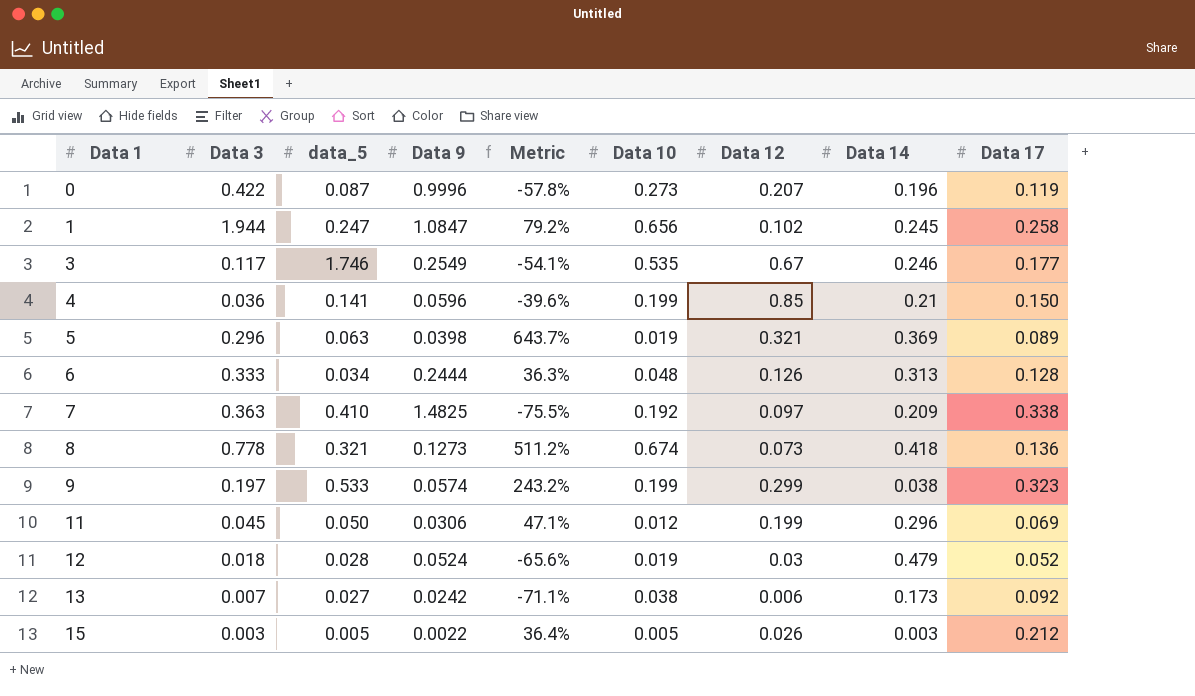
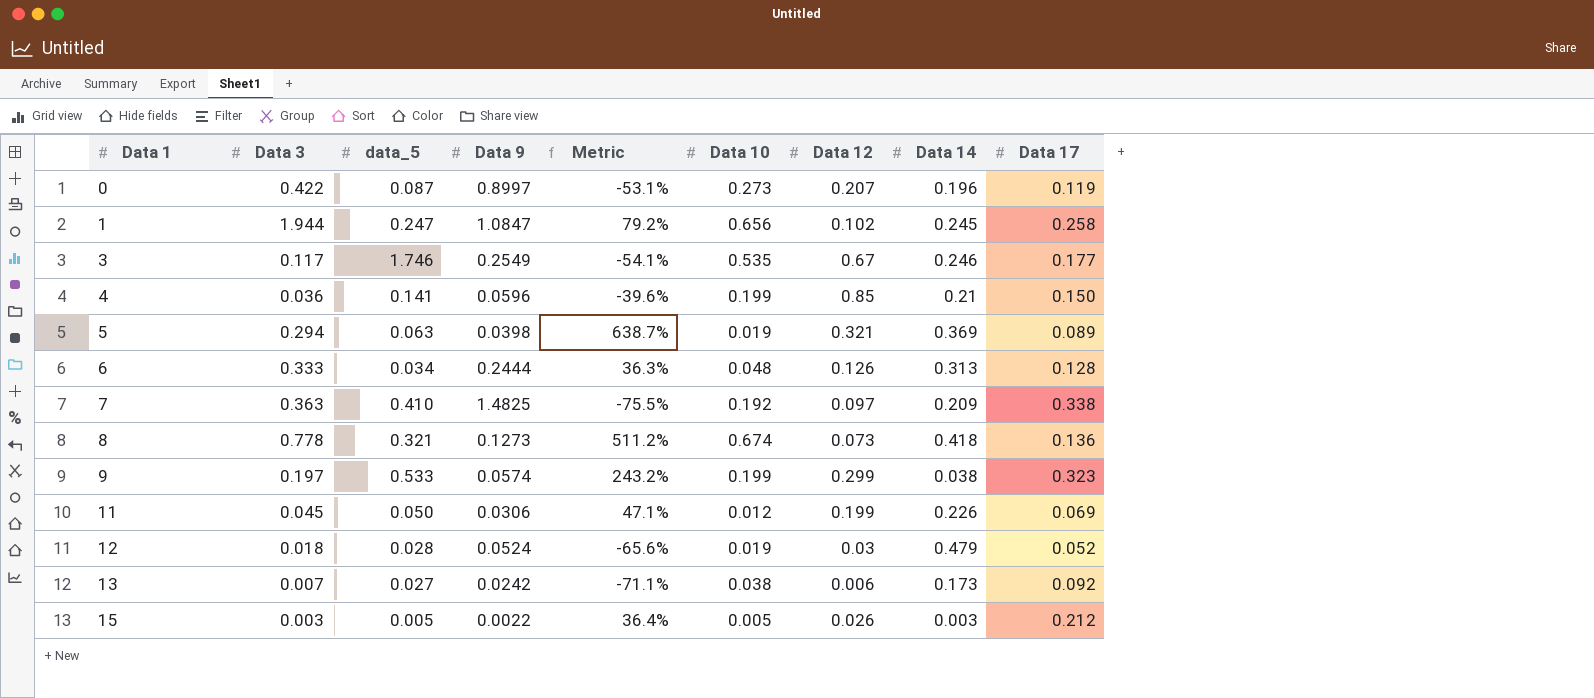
0 | Data 9: 0.9996 -> 0.8997
0 | Metric: -57.8% -> -53.1%
5 | Data 3: 0.296 -> 0.294
5 | Metric: 643.7% -> 638.7%
11 | Data 14: 0.296 -> 0.226

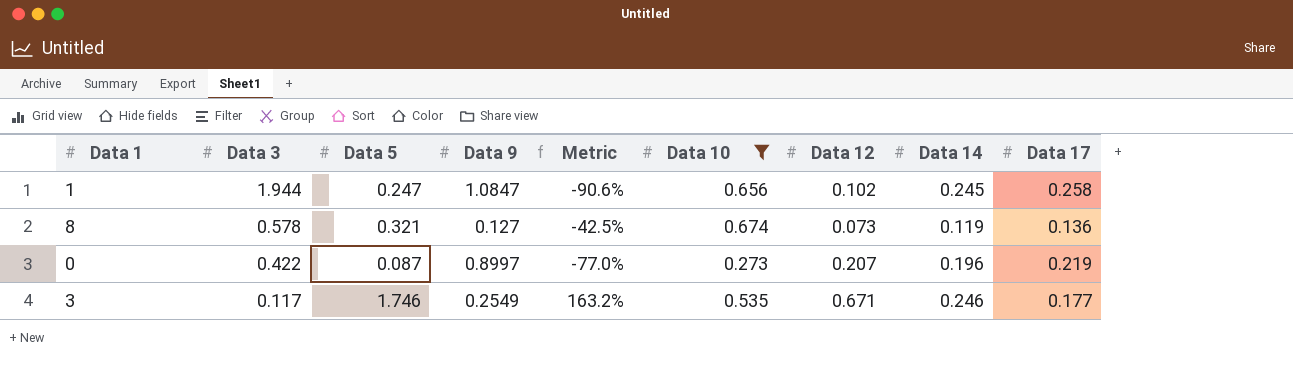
filter: none -> Data 10 >= 0.273
row order: Data 1 ascending -> Data 3 descending
column name: data_5 -> Data 5
column Metric | formula: ([Data 3] - [Data 9]) / [Data 9] -> ([Data 12] - [Data 9]) / [Data 9]
8 | Data 3: 0.778 -> 0.578
8 | Data 9: 0.1273 -> 0.127
8 | Data 14: 0.418 -> 0.119
0 | Data 17: 0.119 -> 0.219
3 | Data 12: 0.67 -> 0.671

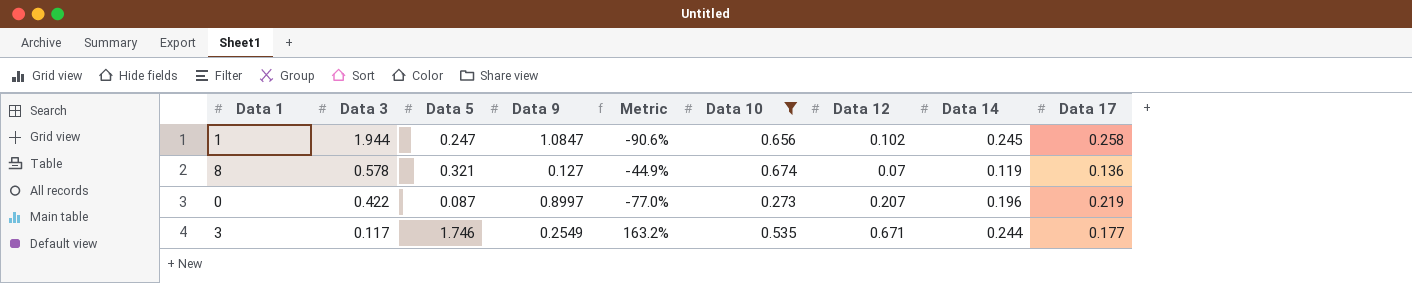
8 | Metric: -42.5% -> -44.9%
8 | Data 12: 0.073 -> 0.07
3 | Data 14: 0.246 -> 0.244

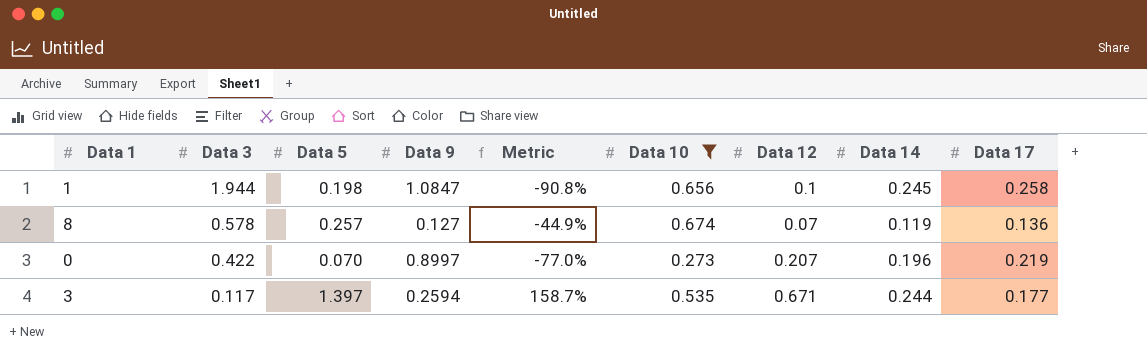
1 | Data 5: 0.247 -> 0.198
1 | Metric: -90.6% -> -90.8%
1 | Data 12: 0.102 -> 0.1
8 | Data 5: 0.321 -> 0.257
0 | Data 5: 0.087 -> 0.070
3 | Data 5: 1.746 -> 1.397
3 | Data 9: 0.2549 -> 0.2594
3 | Metric: 163.2% -> 158.7%

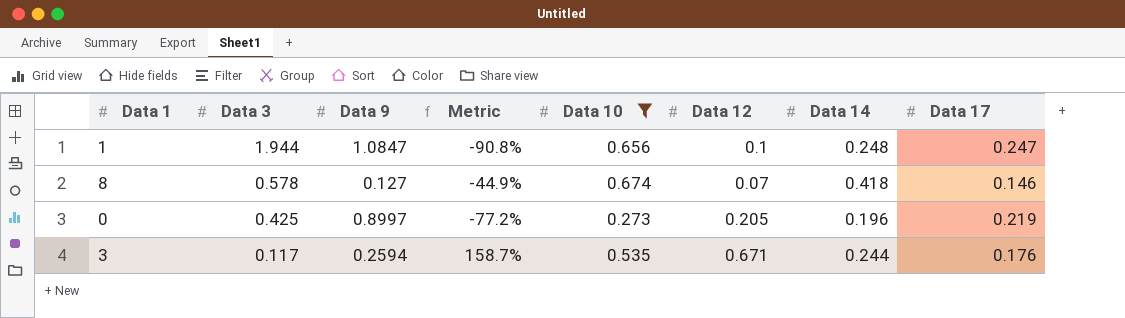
column Data 5 | position: 3 -> none
1 | Data 14: 0.245 -> 0.248
1 | Data 17: 0.258 -> 0.247
8 | Data 14: 0.119 -> 0.418
8 | Data 17: 0.136 -> 0.146
0 | Data 3: 0.422 -> 0.425
0 | Metric: -77.0% -> -77.2%
0 | Data 12: 0.207 -> 0.205
3 | Data 17: 0.177 -> 0.176

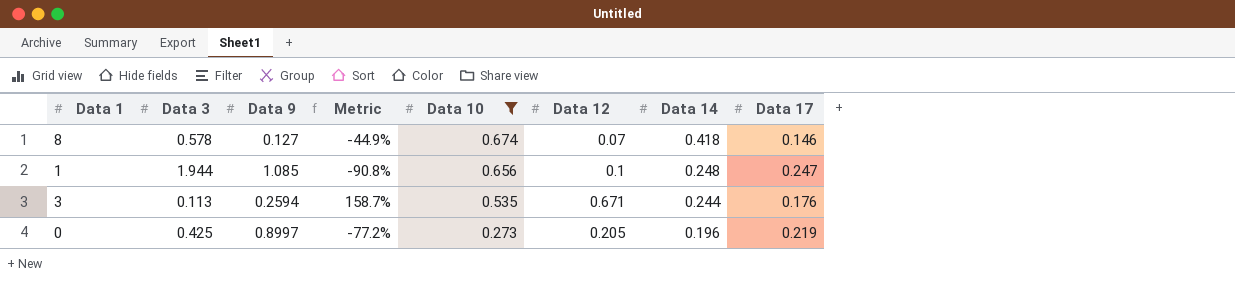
row order: Data 3 descending -> Data 10 descending
1 | Data 9: 1.0847 -> 1.085
3 | Data 3: 0.117 -> 0.113

